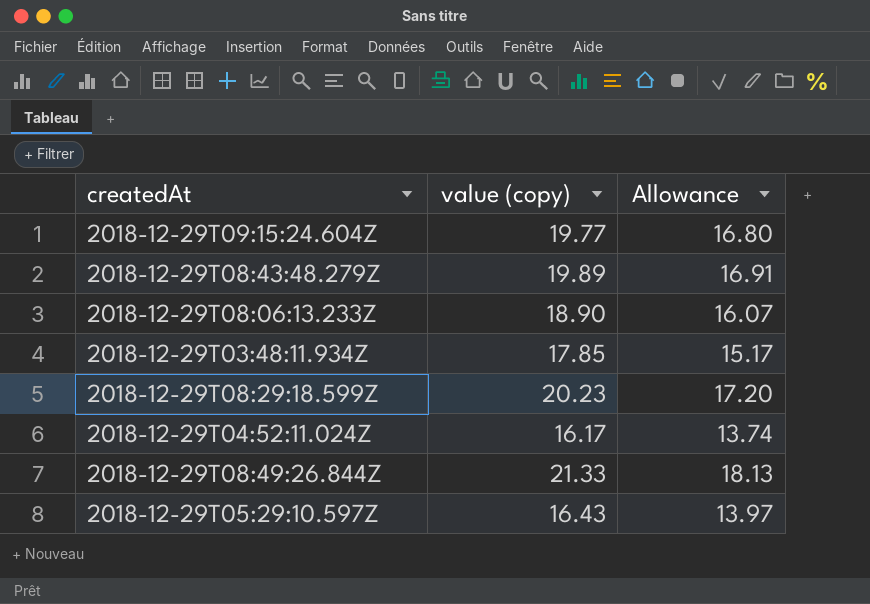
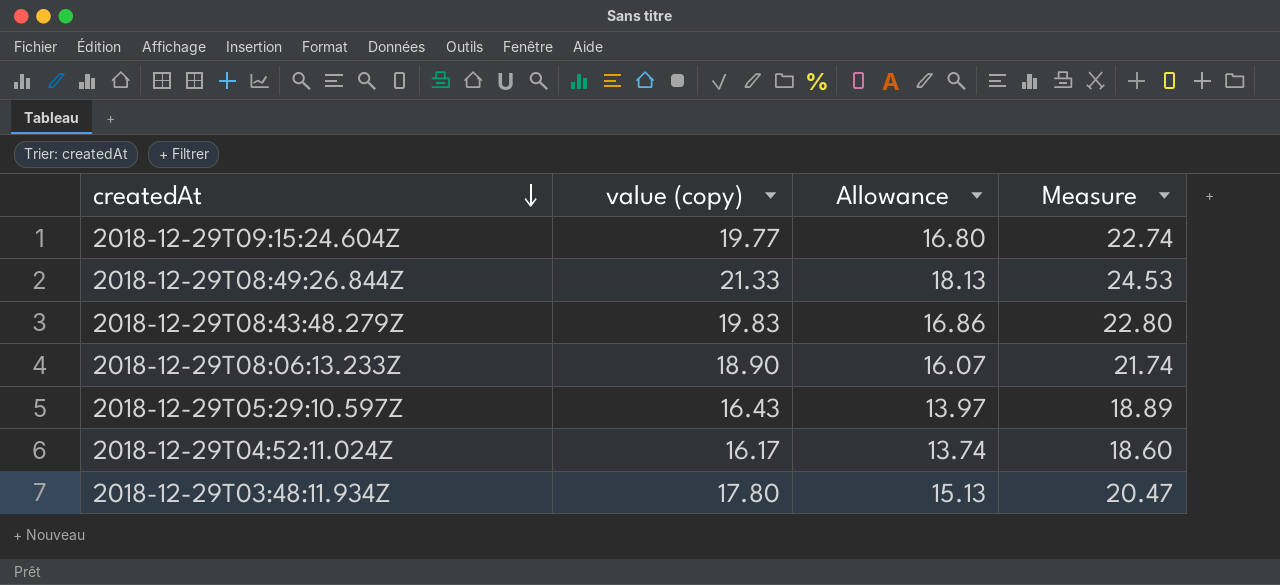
row order: none -> createdAt descending
column Measure | formula: none -> [value (copy)] * 1.15
row 2018-12-29T08:29:18.599Z: 20.23 | 17.20 -> none
2018-12-29T08:43:48.279Z | value (copy): 19.89 -> 19.83
2018-12-29T08:43:48.279Z | Allowance: 16.91 -> 16.86
2018-12-29T03:48:11.934Z | value (copy): 17.85 -> 17.80
2018-12-29T03:48:11.934Z | Allowance: 15.17 -> 15.13

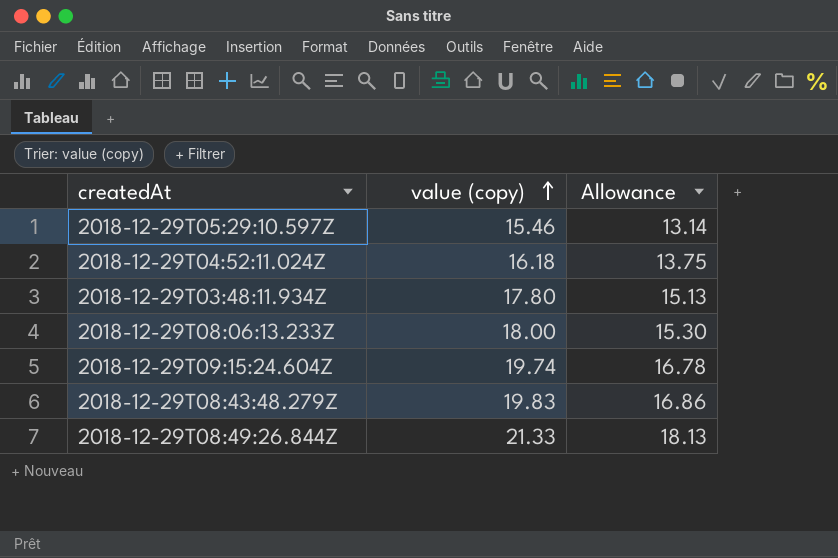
row order: createdAt descending -> value (copy) ascending
column Measure | formula: [value (copy)] * 1.15 -> none
2018-12-29T05:29:10.597Z | value (copy): 16.43 -> 15.46
2018-12-29T05:29:10.597Z | Allowance: 13.97 -> 13.14
2018-12-29T04:52:11.024Z | value (copy): 16.17 -> 16.18
2018-12-29T04:52:11.024Z | Allowance: 13.74 -> 13.75
2018-12-29T08:06:13.233Z | value (copy): 18.90 -> 18.00
2018-12-29T08:06:13.233Z | Allowance: 16.07 -> 15.30
2018-12-29T09:15:24.604Z | value (copy): 19.77 -> 19.74
2018-12-29T09:15:24.604Z | Allowance: 16.80 -> 16.78

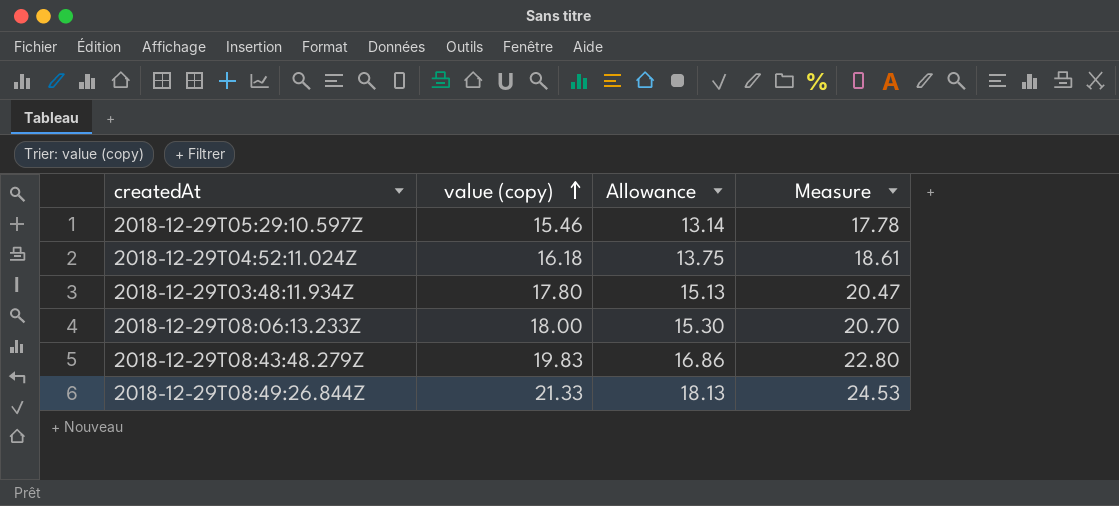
column Measure | formula: none -> [value (copy)] * 1.15
row 2018-12-29T09:15:24.604Z: 19.74 | 16.78 -> none

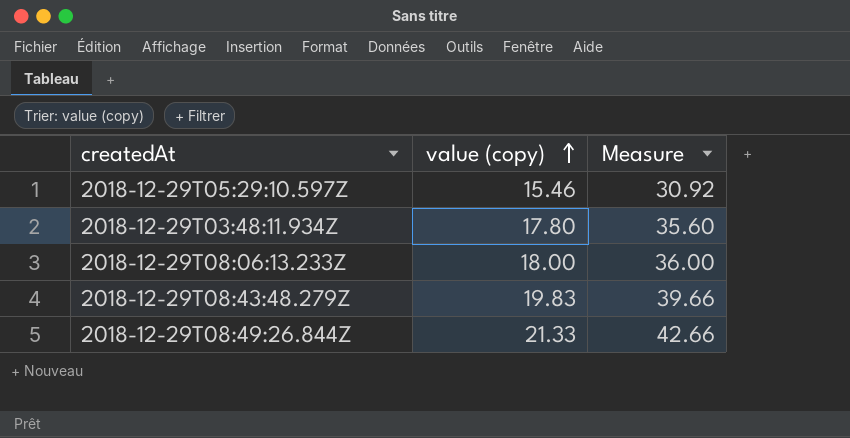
column Allowance | formula: [value (copy)] * 0.85 -> none
column Measure | formula: [value (copy)] * 1.15 -> [value (copy)] * 2
row 2018-12-29T04:52:11.024Z: 16.18 | 13.75 | 18.61 -> none

